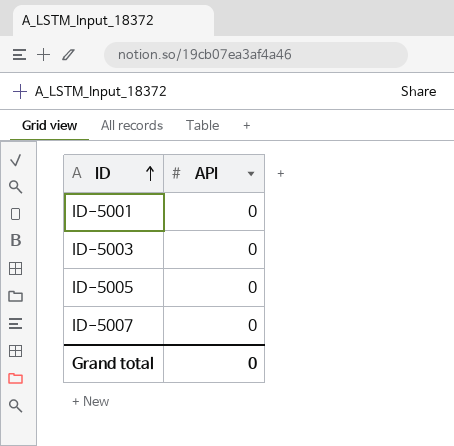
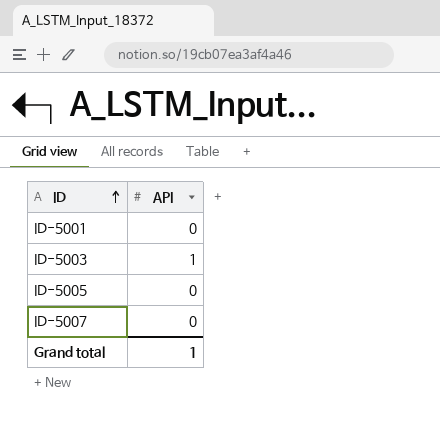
ID-5003 | API: 0 -> 1
Grand total | API: 0 -> 1

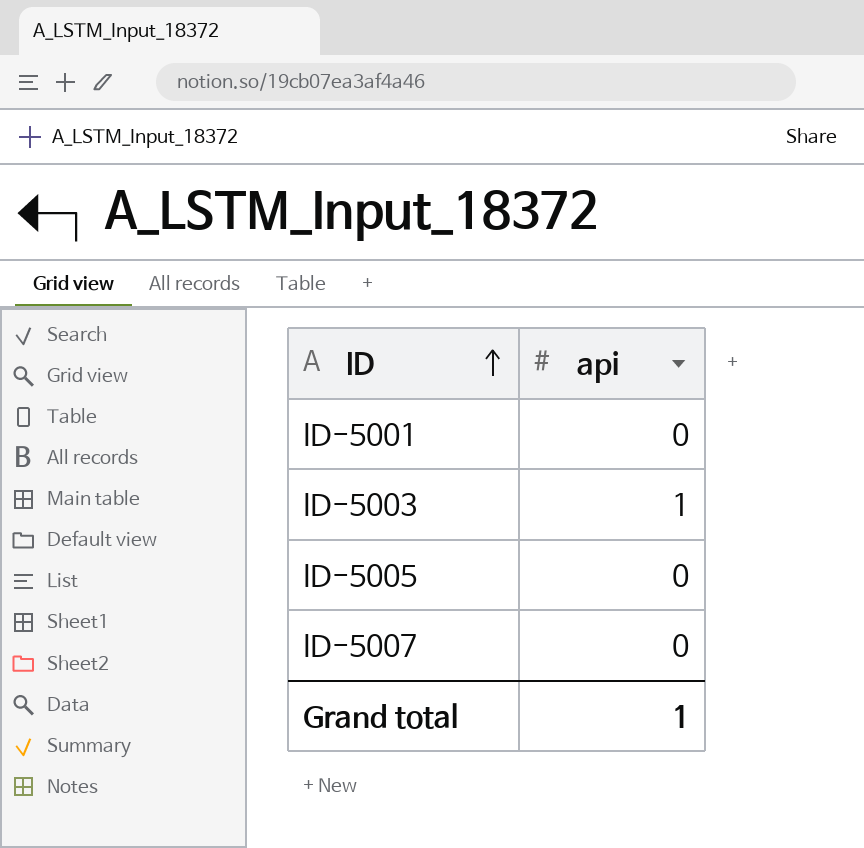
column name: API -> api

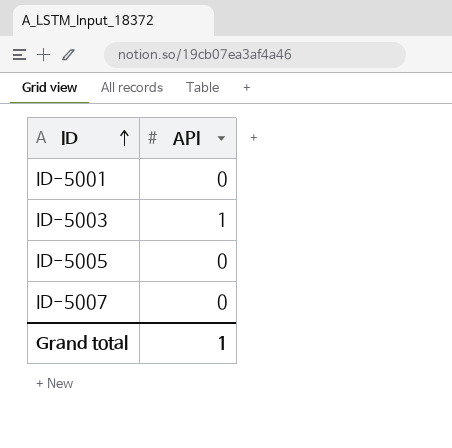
column name: api -> API

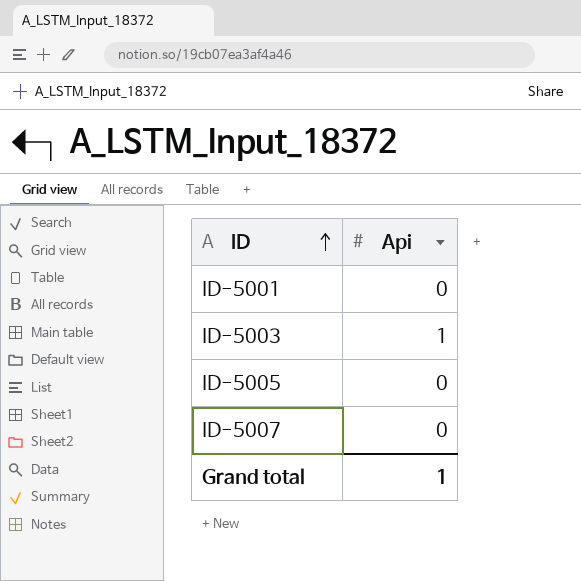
column name: API -> Api

